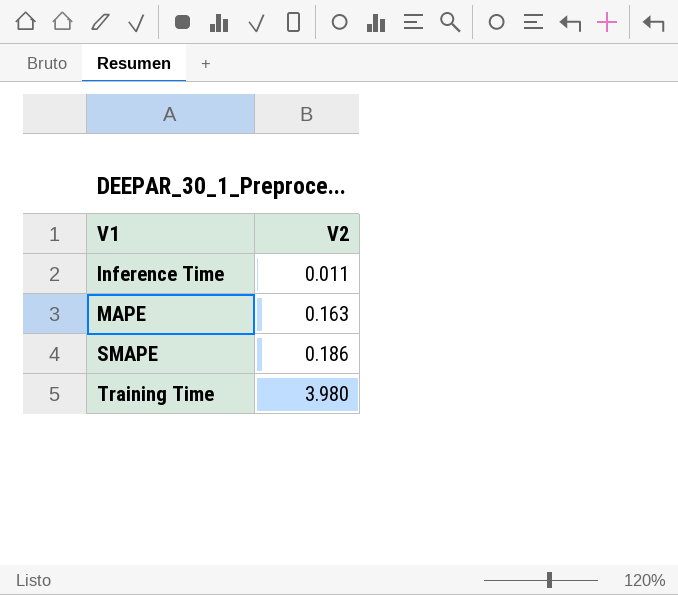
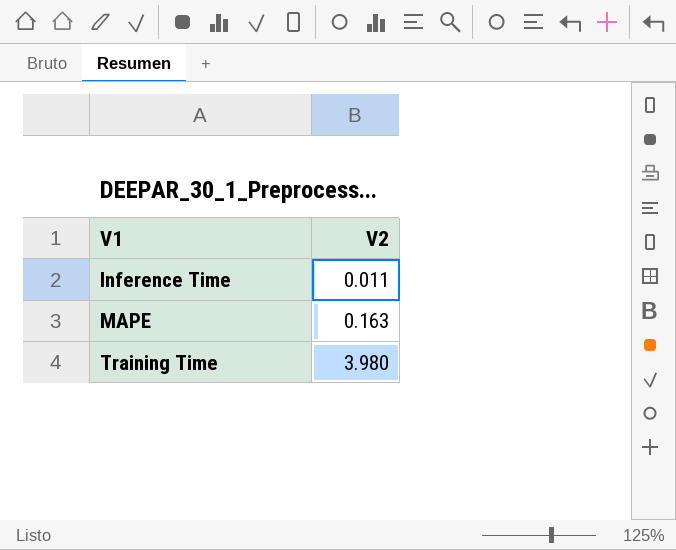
row SMAPE: 0.186 -> none

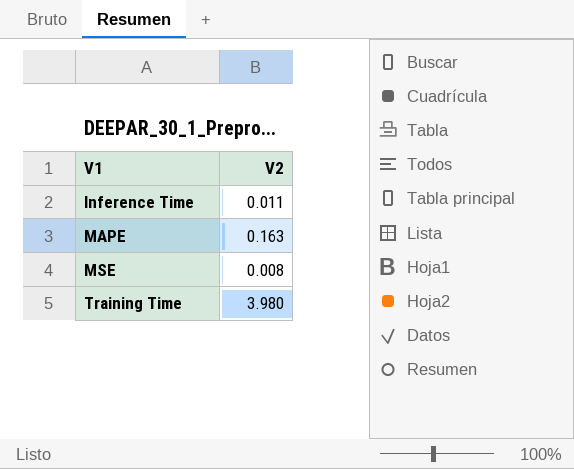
row MSE: none -> 0.008

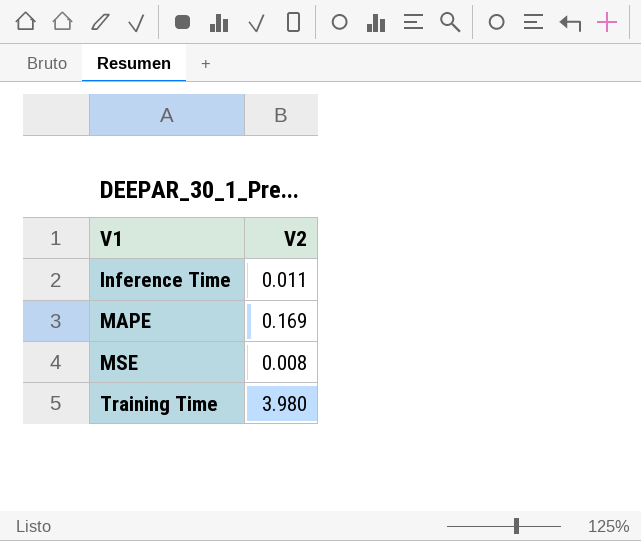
MAPE | V2: 0.163 -> 0.169

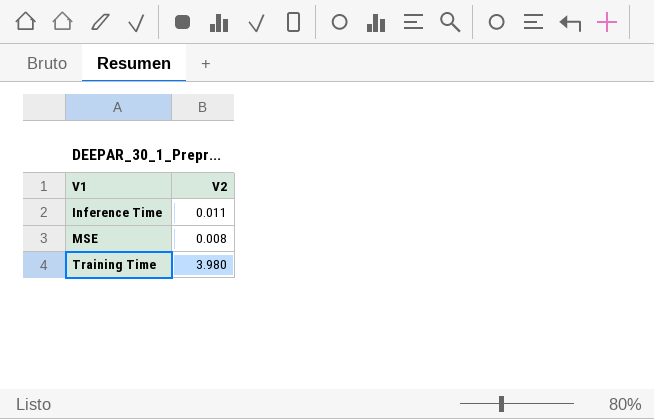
row MAPE: 0.169 -> none

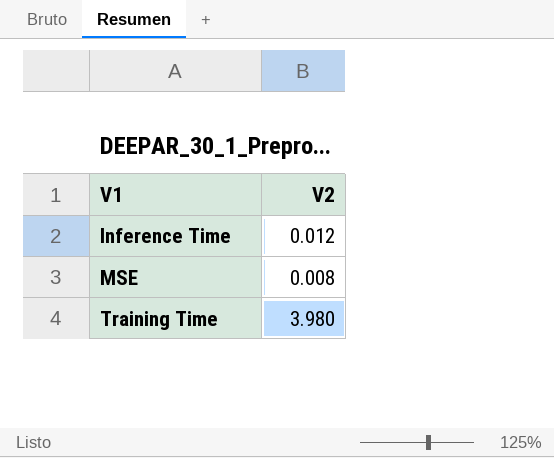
Inference Time | V2: 0.011 -> 0.012

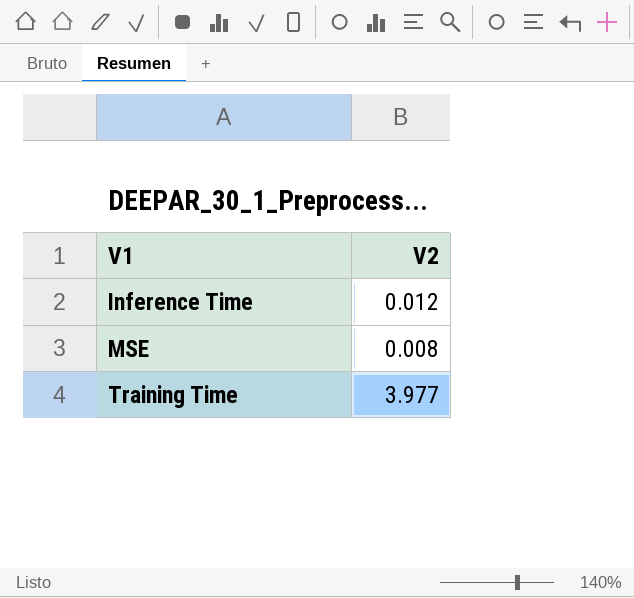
Training Time | V2: 3.980 -> 3.977

